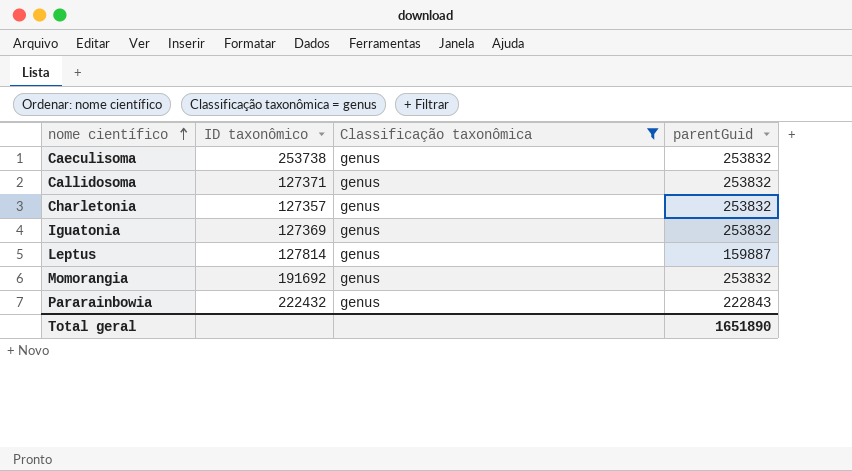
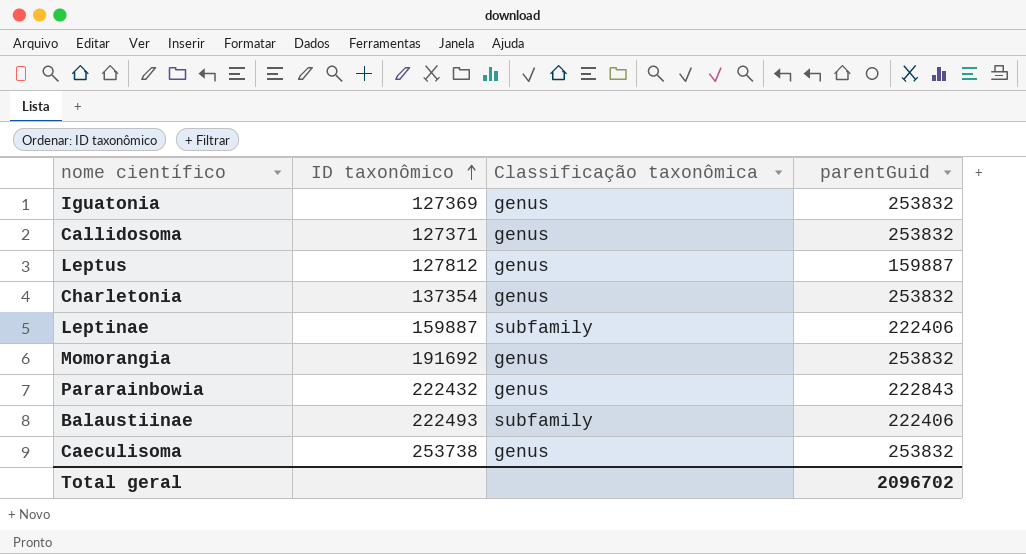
filter: Classificação taxonômica = genus -> none
row order: nome científico ascending -> ID taxonômico ascending
Leptus | ID taxonômico: 127814 -> 127812
Charletonia | ID taxonômico: 127357 -> 137354
Total geral | parentGuid: 1651890 -> 2096702

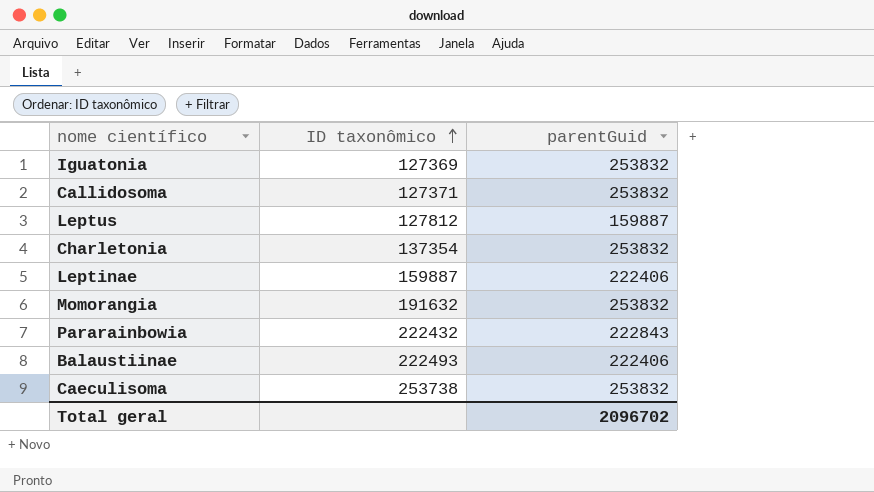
column Classificação taxonômica | position: 3 -> none
Momorangia | ID taxonômico: 191692 -> 191632

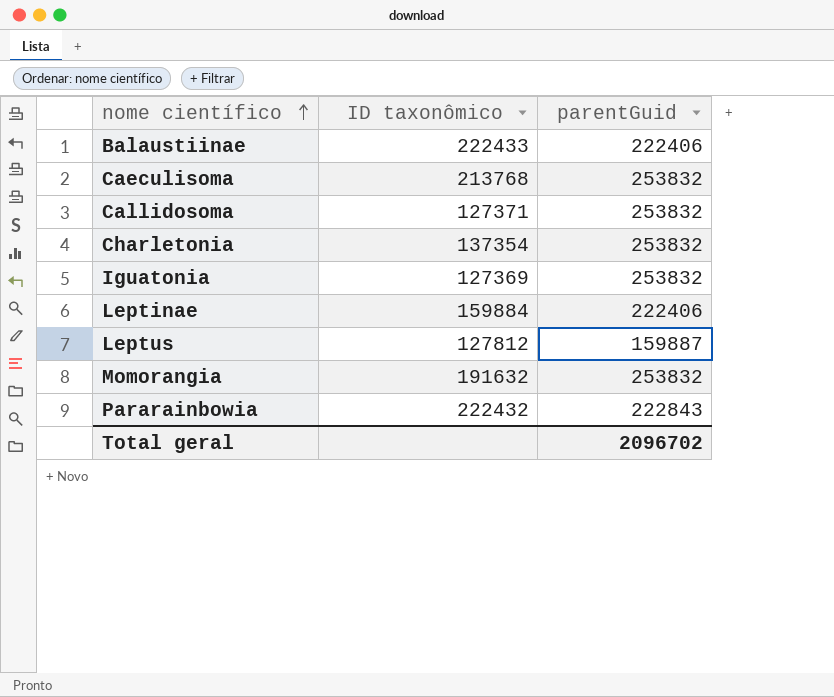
row order: ID taxonômico ascending -> nome científico ascending
Balaustiinae | ID taxonômico: 222493 -> 222433
Caeculisoma | ID taxonômico: 253738 -> 213768
Leptinae | ID taxonômico: 159887 -> 159884

